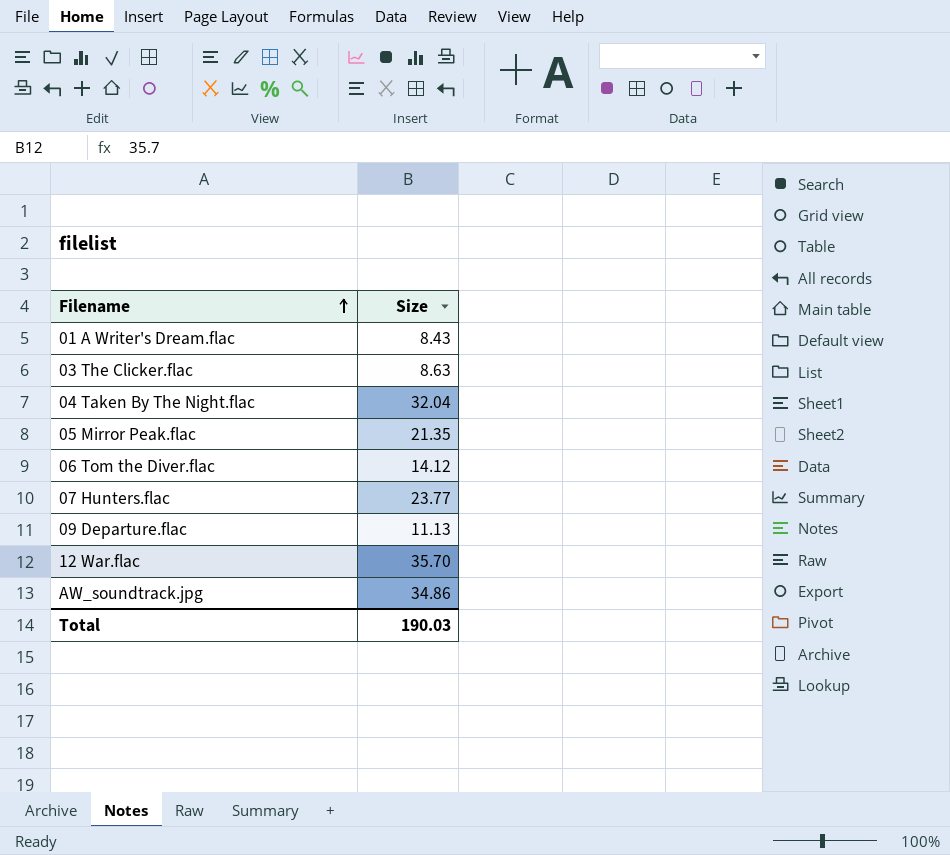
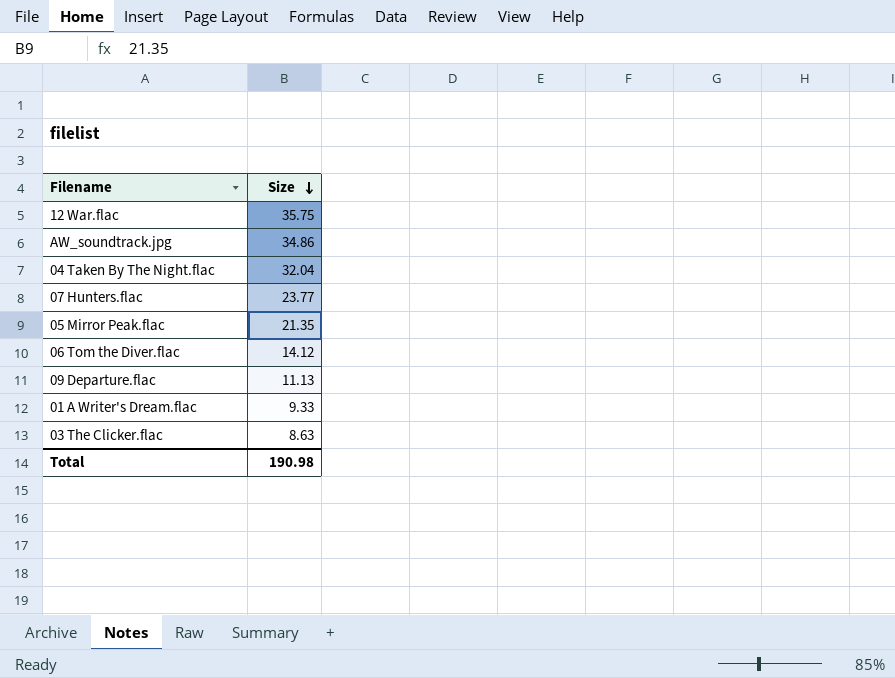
row order: Filename ascending -> Size descending
12 War.flac | Size: 35.70 -> 35.75
01 A Writer's Dream.flac | Size: 8.43 -> 9.33
Total | Size: 190.03 -> 190.98

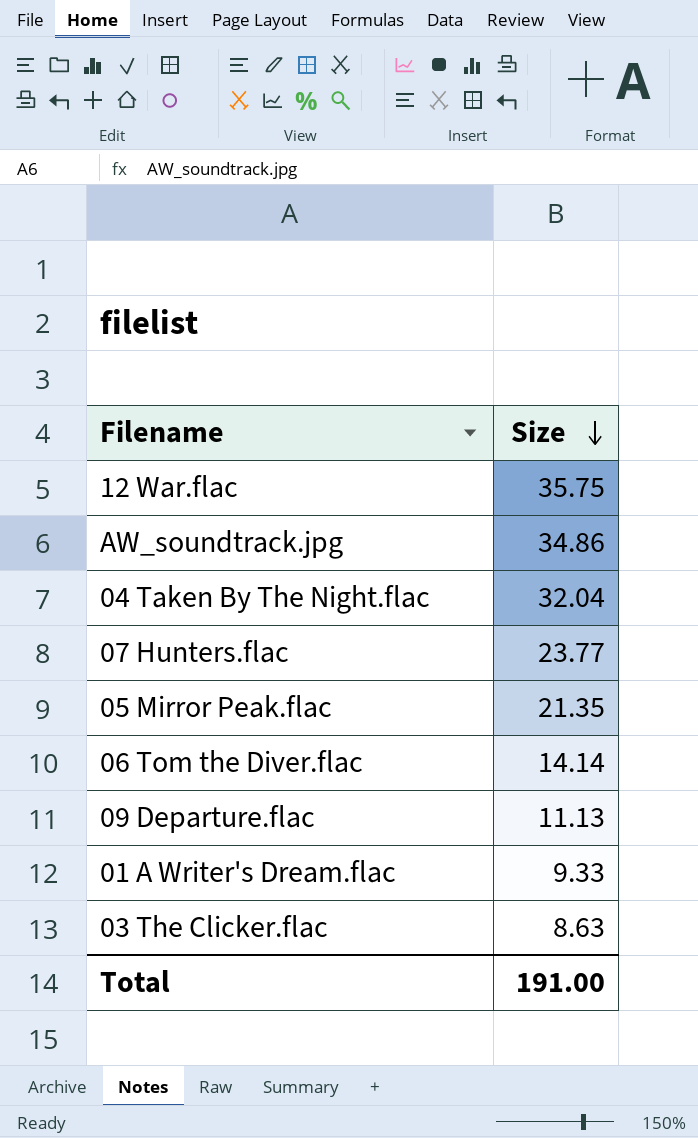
06 Tom the Diver.flac | Size: 14.12 -> 14.14
Total | Size: 190.98 -> 191.00

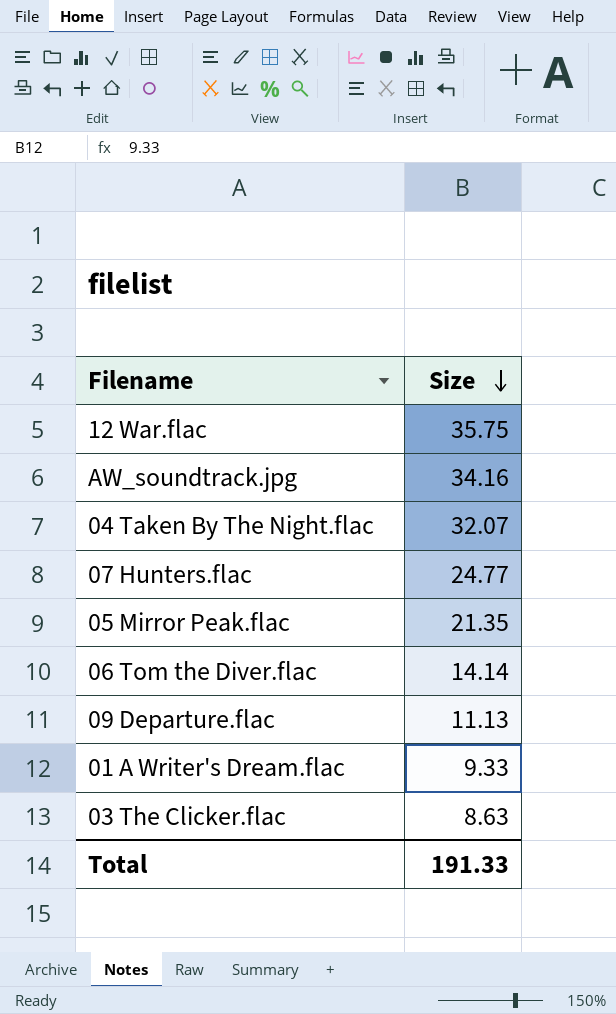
AW_soundtrack.jpg | Size: 34.86 -> 34.16
04 Taken By The Night.flac | Size: 32.04 -> 32.07
07 Hunters.flac | Size: 23.77 -> 24.77
Total | Size: 191.00 -> 191.33

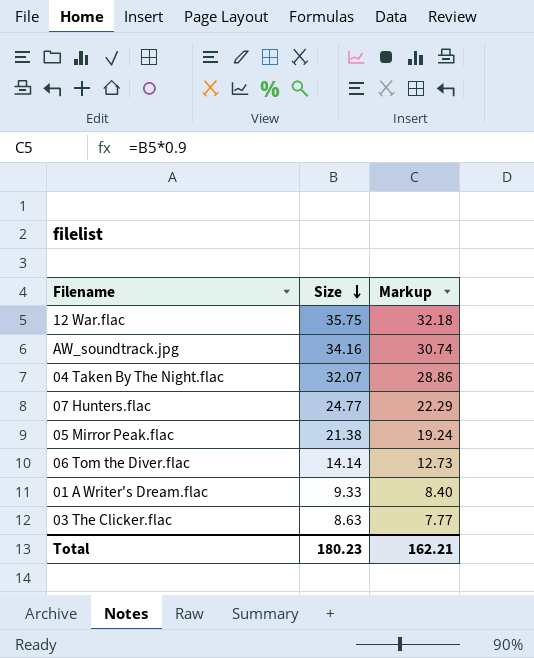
column Markup | formula: none -> [Size] * 0.9
row 09 Departure.flac: 11.13 -> none
05 Mirror Peak.flac | Size: 21.35 -> 21.38
Total | Size: 191.33 -> 180.23

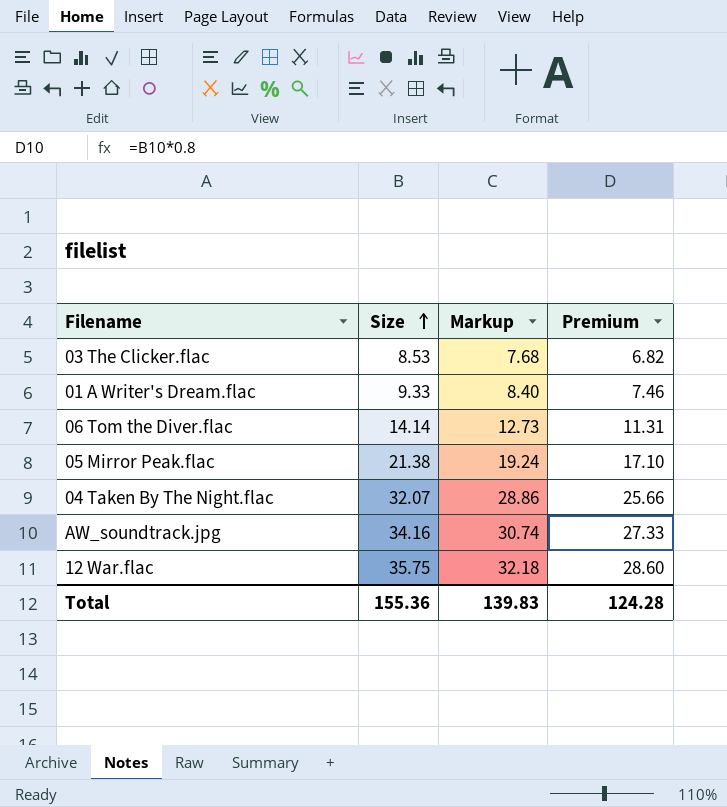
row order: Size descending -> Size ascending
column Premium | formula: none -> [Size] * 0.8
row 07 Hunters.flac: 24.77 | 22.29 -> none
03 The Clicker.flac | Size: 8.63 -> 8.53
03 The Clicker.flac | Markup: 7.77 -> 7.68
Total | Size: 180.23 -> 155.36
Total | Markup: 162.21 -> 139.83

